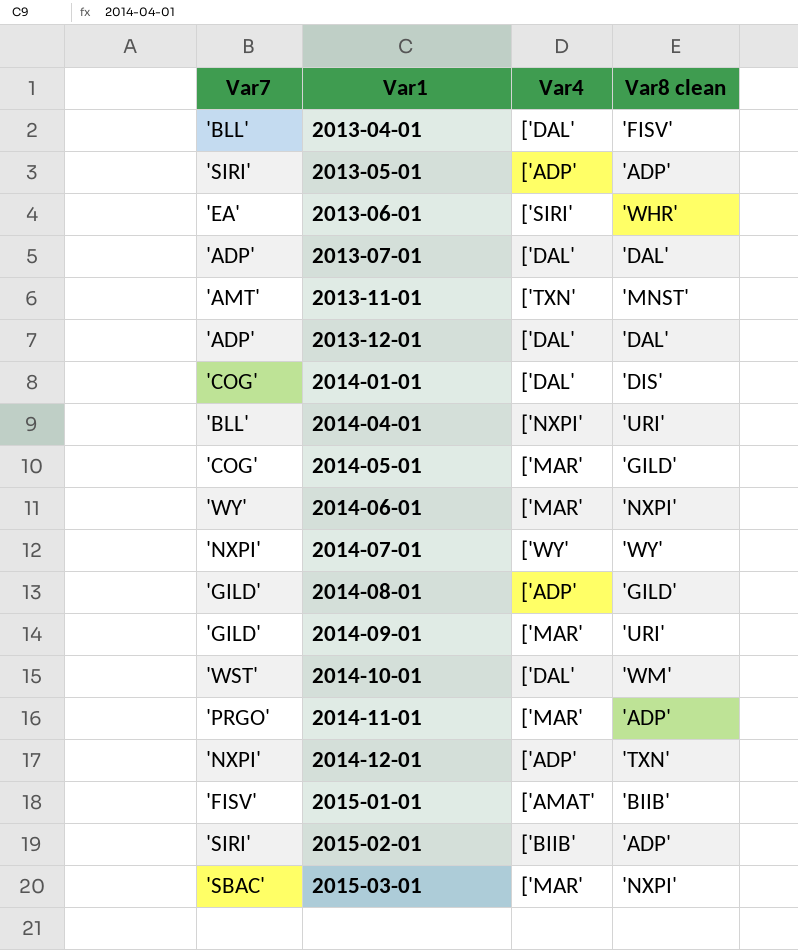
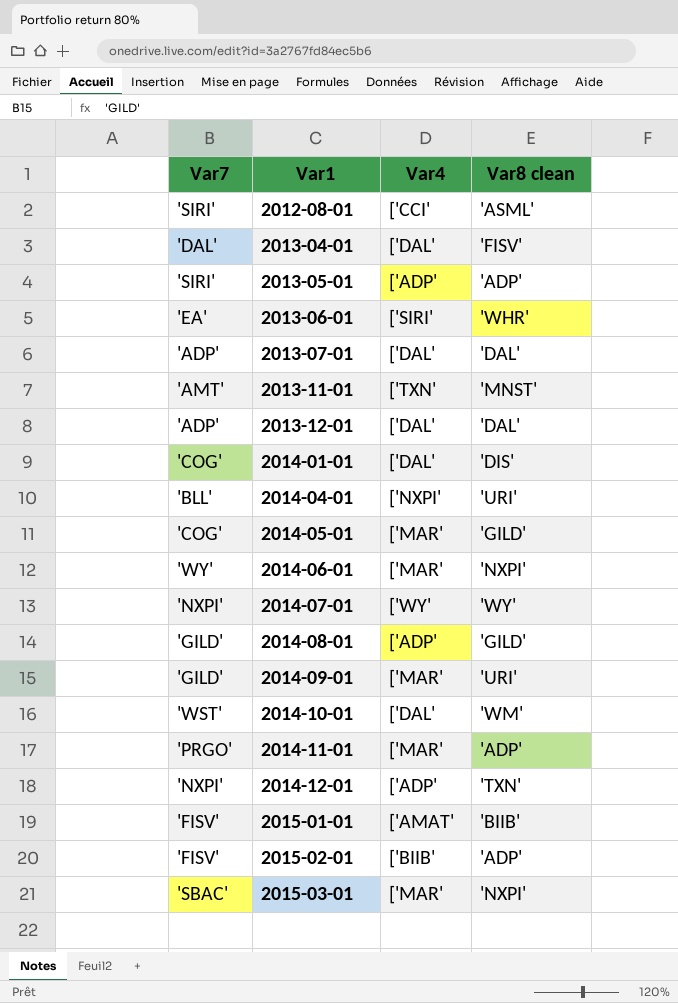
row 2012-08-01: none -> 'SIRI' | ['CCI' | 'ASML'
2013-04-01 | Var7: 'BLL' -> 'DAL'
2015-02-01 | Var7: 'SIRI' -> 'FISV'

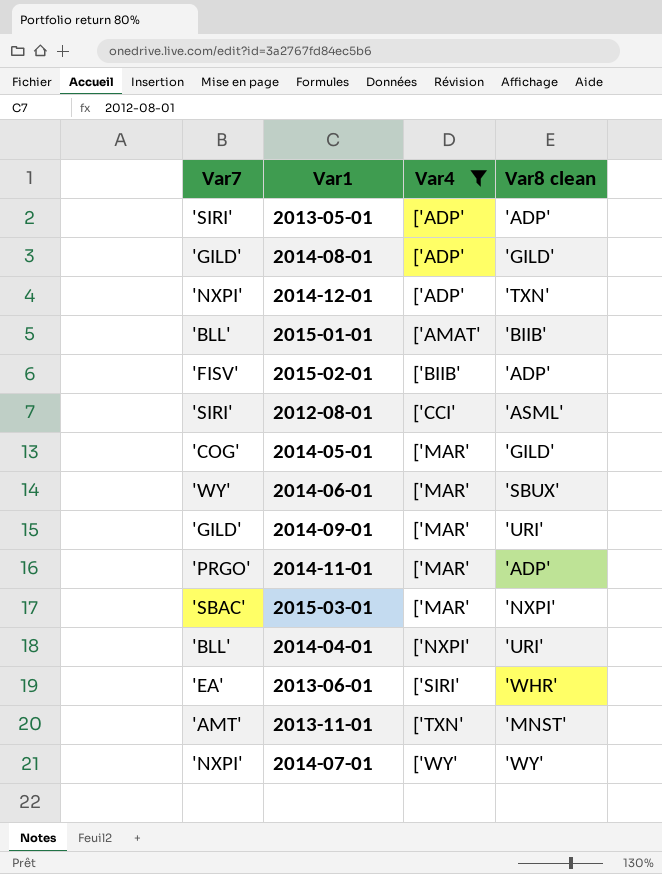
filter: none -> Var4 != ['DAL'
row order: Var1 ascending -> Var4 ascending
2015-01-01 | Var7: 'FISV' -> 'BLL'
2014-06-01 | Var8 clean: 'NXPI' -> 'SBUX'

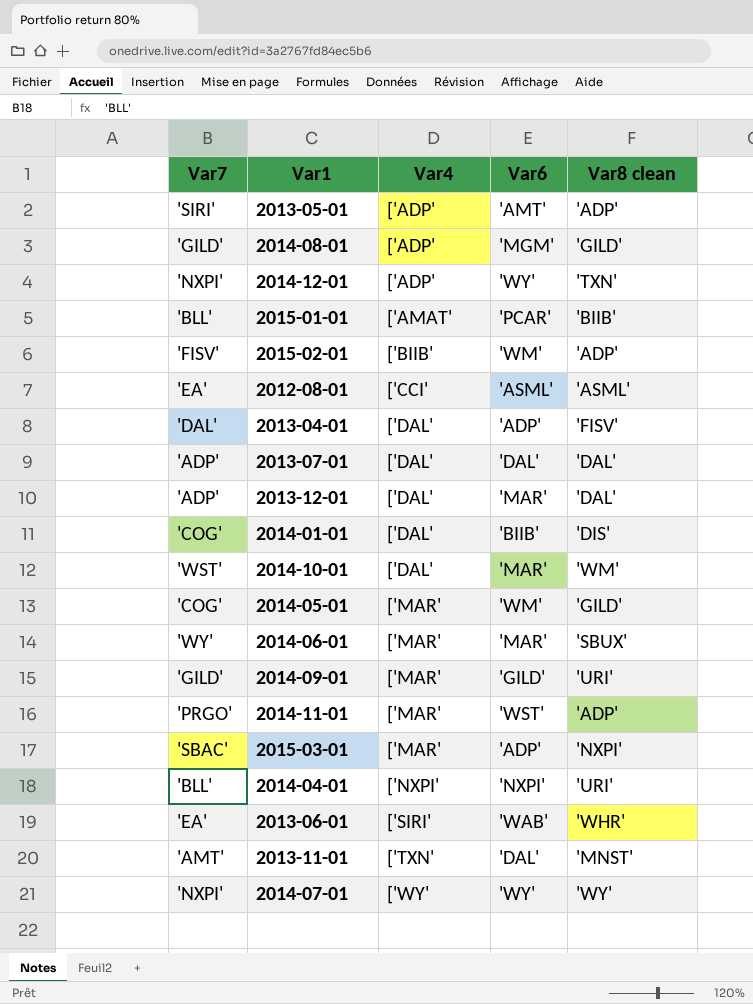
filter: Var4 != ['DAL' -> none
column Var6 | position: none -> 4
2012-08-01 | Var7: 'SIRI' -> 'EA'

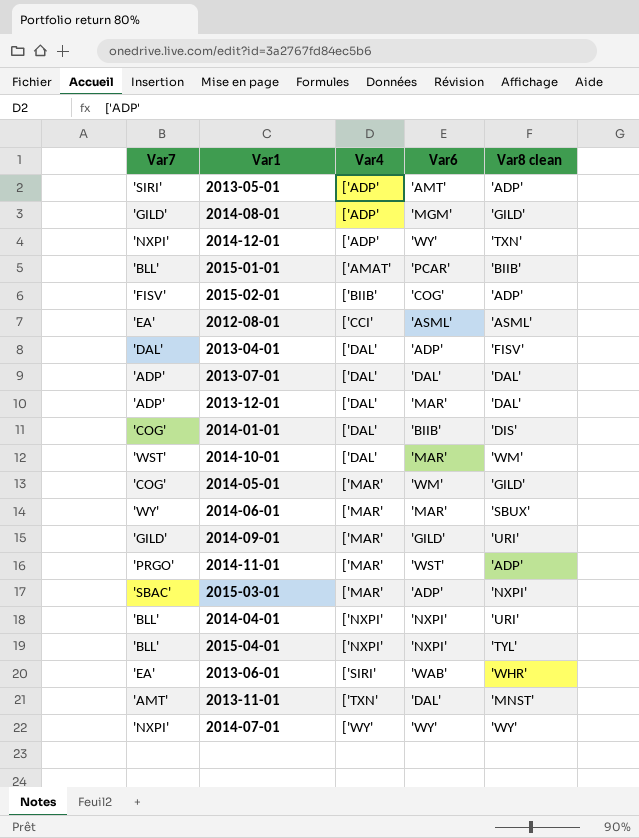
2015-02-01 | Var6: 'WM' -> 'COG'
row 2015-04-01: none -> 'BLL' | ['NXPI' | 'NXPI' | 'TYL'

